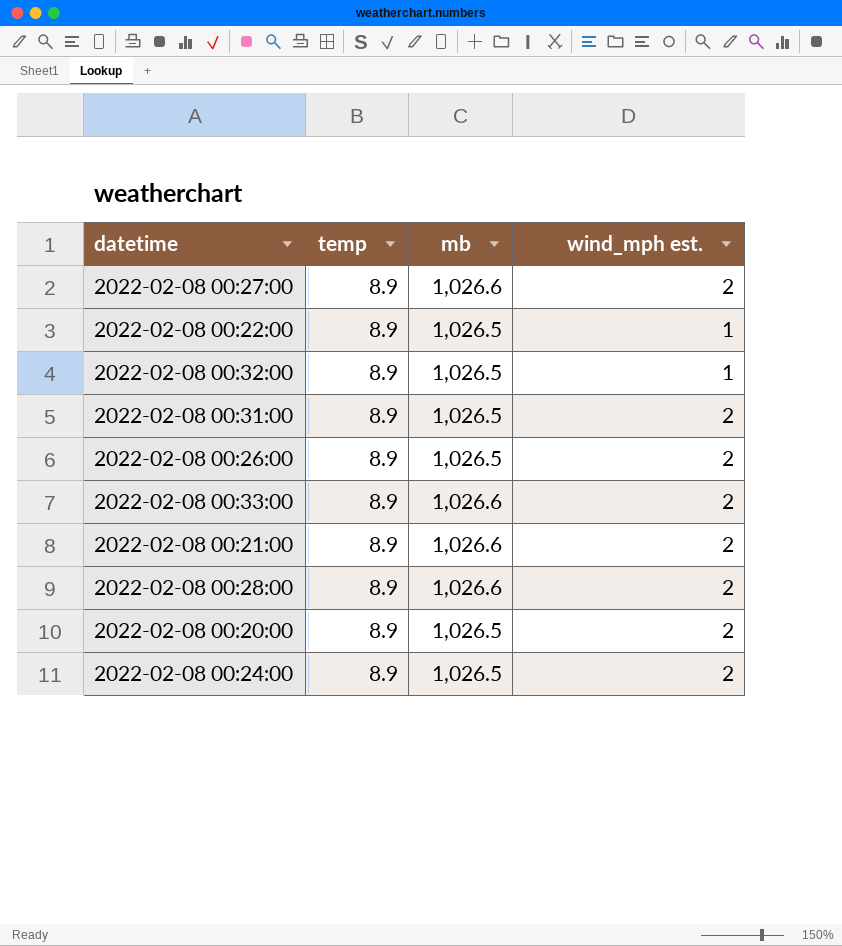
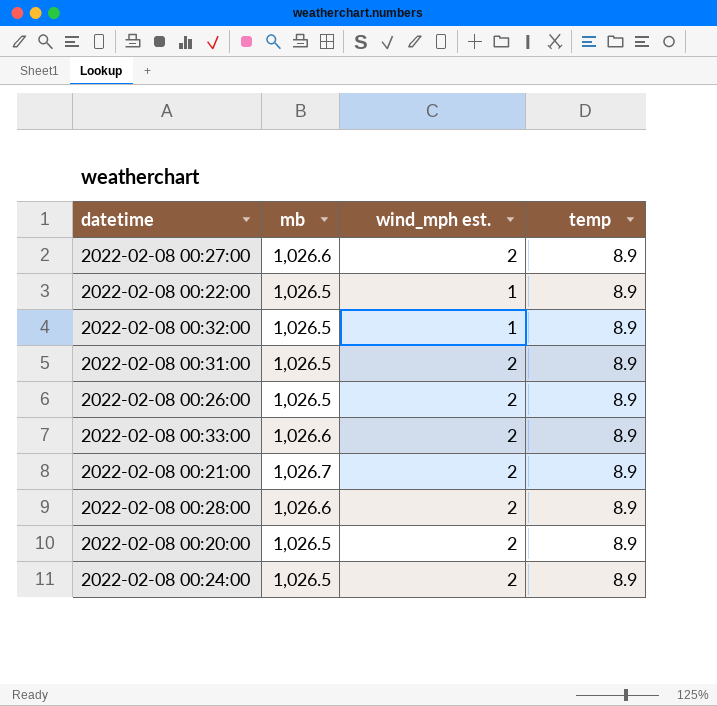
column temp | position: 2 -> 4
2022-02-08 00:21:00 | mb: 1,026.6 -> 1,026.7

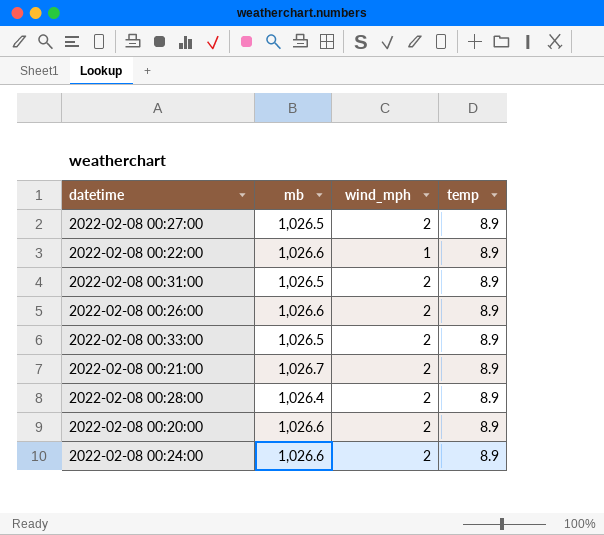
column name: wind_mph est. -> wind_mph
row 2022-02-08 00:32:00: 1,026.5 | 1 | 8.9 -> none
2022-02-08 00:27:00 | mb: 1,026.6 -> 1,026.5
2022-02-08 00:22:00 | mb: 1,026.5 -> 1,026.6
2022-02-08 00:26:00 | mb: 1,026.5 -> 1,026.6
2022-02-08 00:33:00 | mb: 1,026.6 -> 1,026.5
2022-02-08 00:28:00 | mb: 1,026.6 -> 1,026.4
2022-02-08 00:20:00 | mb: 1,026.5 -> 1,026.6
2022-02-08 00:24:00 | mb: 1,026.5 -> 1,026.6

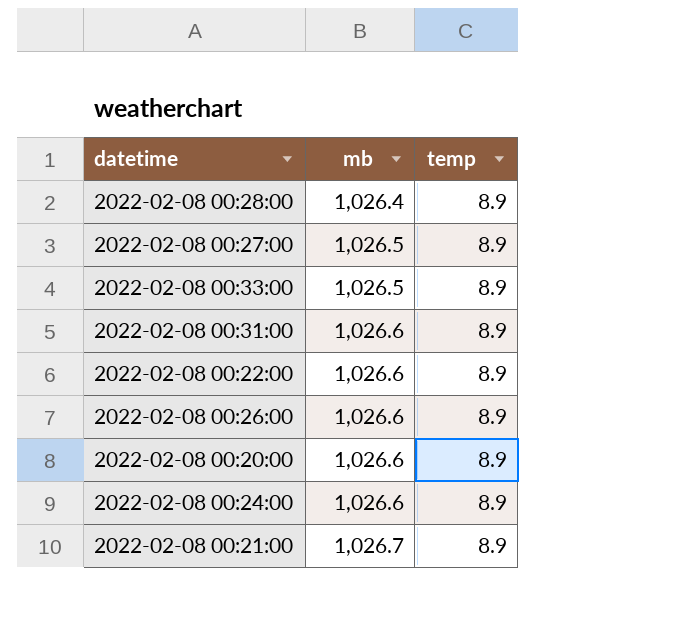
row order: none -> mb ascending
column wind_mph | position: 3 -> none
2022-02-08 00:31:00 | mb: 1,026.5 -> 1,026.6

